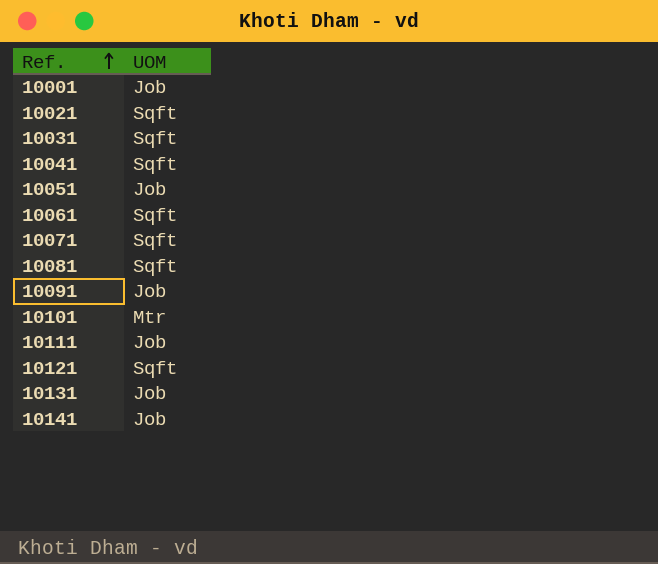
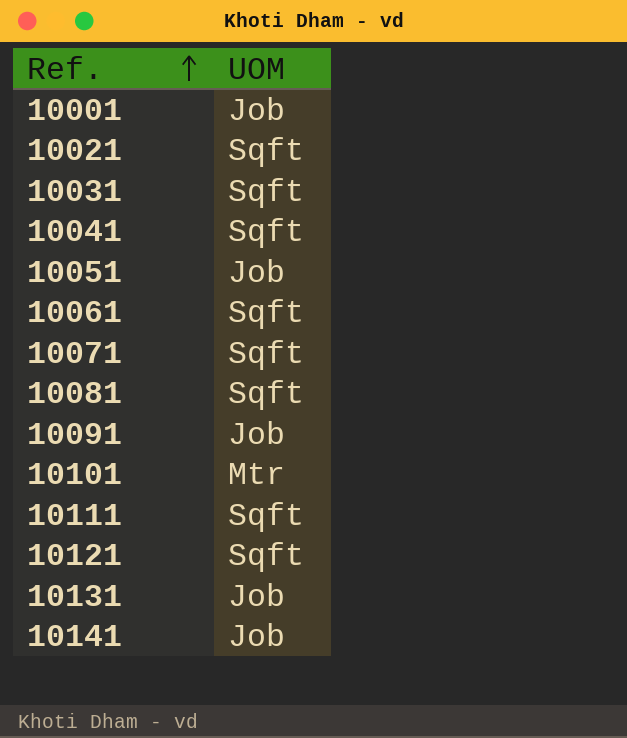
10111 | UOM: Job -> Sqft

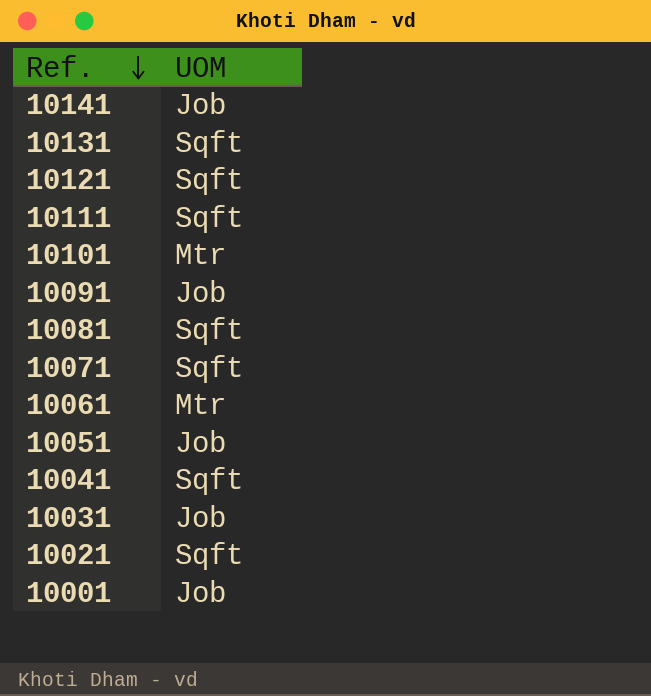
row order: Ref. ascending -> Ref. descending
10131 | UOM: Job -> Sqft
10061 | UOM: Sqft -> Mtr
10031 | UOM: Sqft -> Job

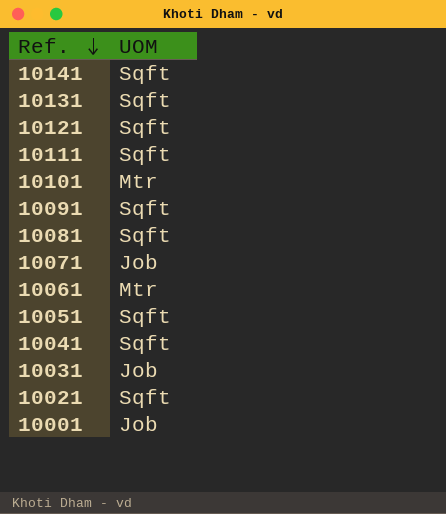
10141 | UOM: Job -> Sqft
10091 | UOM: Job -> Sqft
10071 | UOM: Sqft -> Job
10051 | UOM: Job -> Sqft

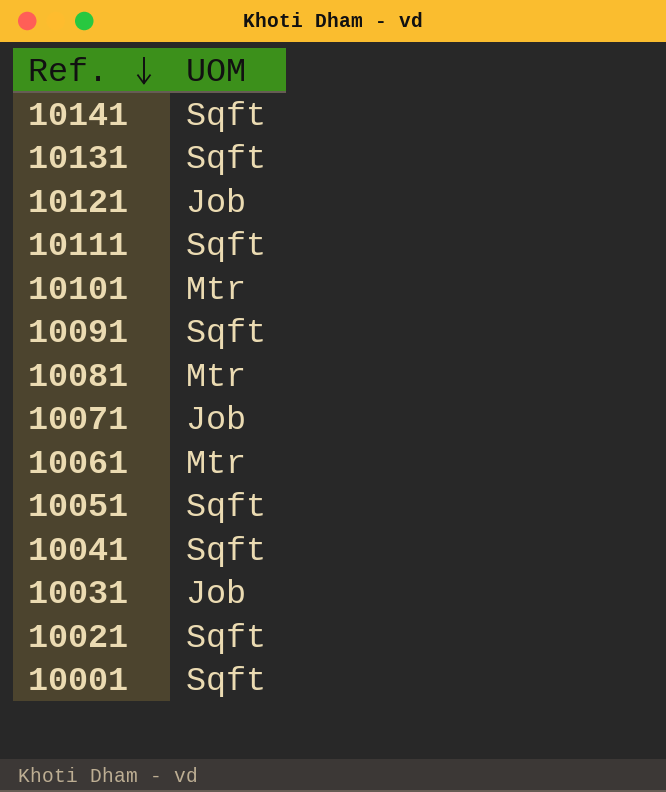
10121 | UOM: Sqft -> Job
10081 | UOM: Sqft -> Mtr
10001 | UOM: Job -> Sqft

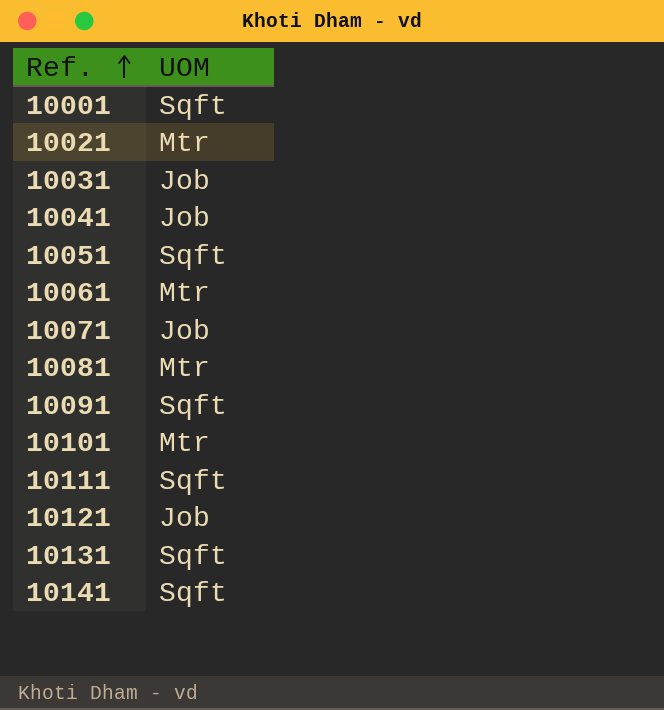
row order: Ref. descending -> Ref. ascending
10021 | UOM: Sqft -> Mtr
10041 | UOM: Sqft -> Job

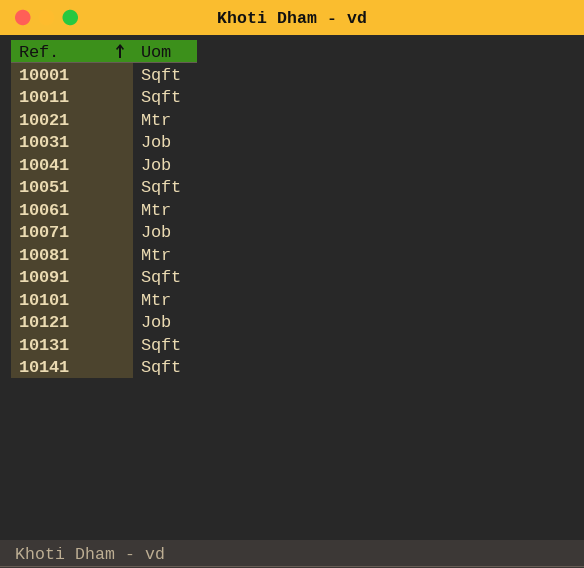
column name: UOM -> Uom
row 10111: Sqft -> none
row 10011: none -> Sqft

